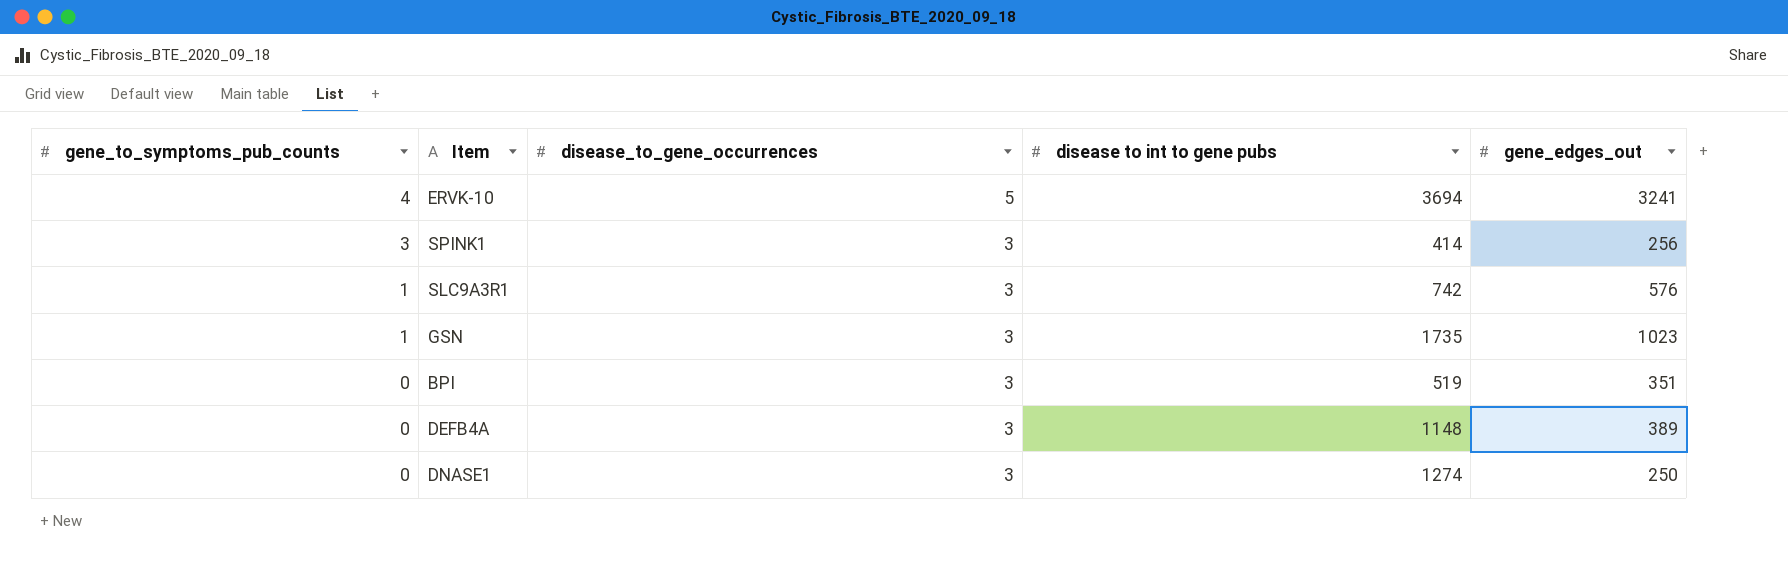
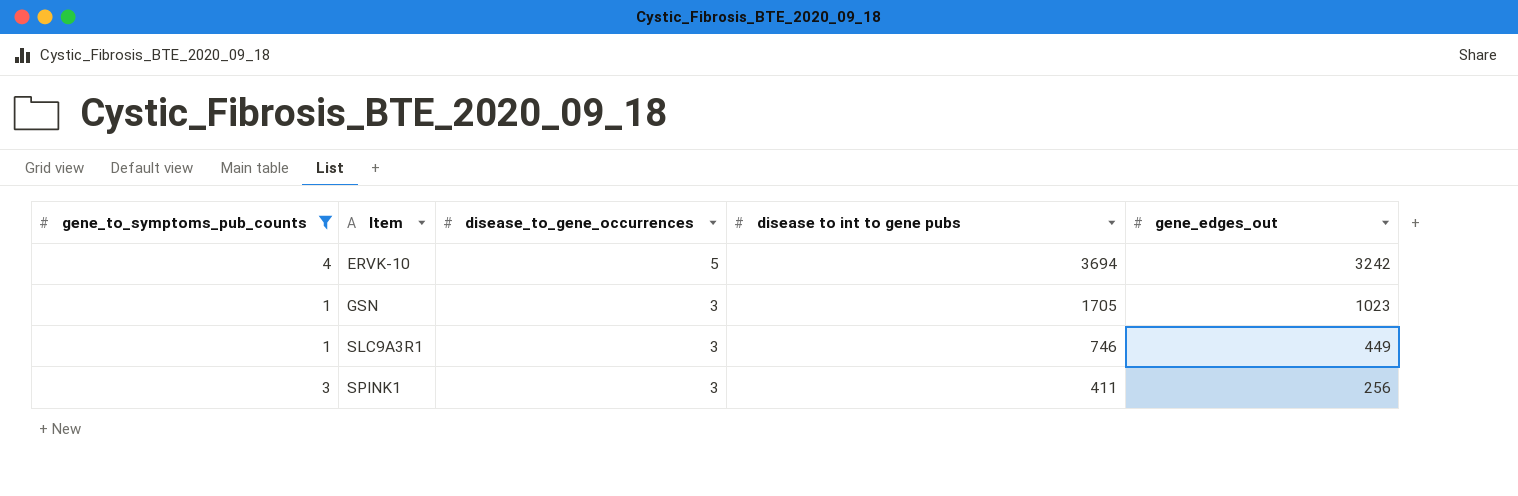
filter: none -> gene_to_symptoms_pub_counts != 0
row order: gene_to_symptoms_pub_counts descending -> Item ascending
ERVK-10 | gene_edges_out: 3241 -> 3242
GSN | disease to int to gene pubs: 1735 -> 1705
SLC9A3R1 | disease to int to gene pubs: 742 -> 746
SLC9A3R1 | gene_edges_out: 576 -> 449
SPINK1 | disease to int to gene pubs: 414 -> 411

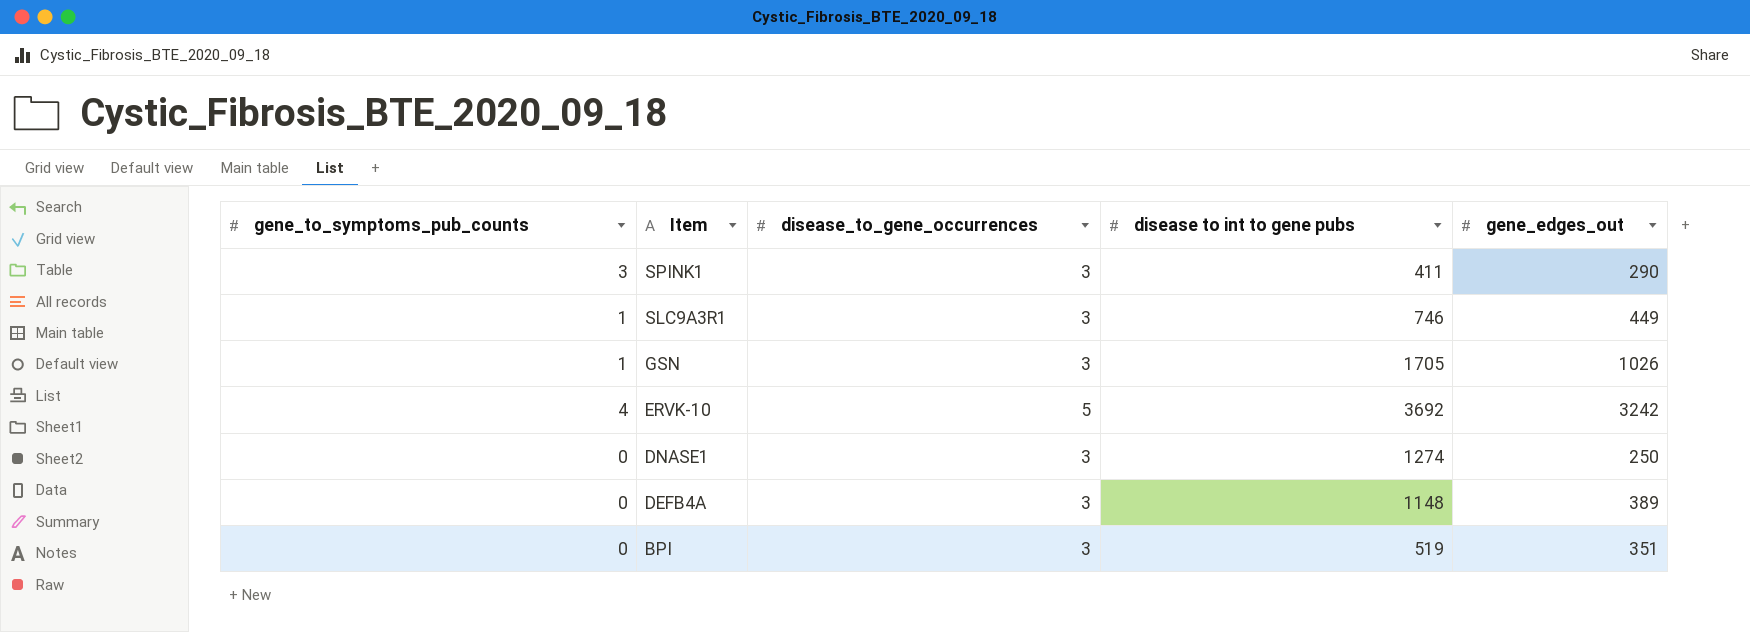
filter: gene_to_symptoms_pub_counts != 0 -> none
row order: Item ascending -> Item descending
SPINK1 | gene_edges_out: 256 -> 290
GSN | gene_edges_out: 1023 -> 1026
ERVK-10 | disease to int to gene pubs: 3694 -> 3692

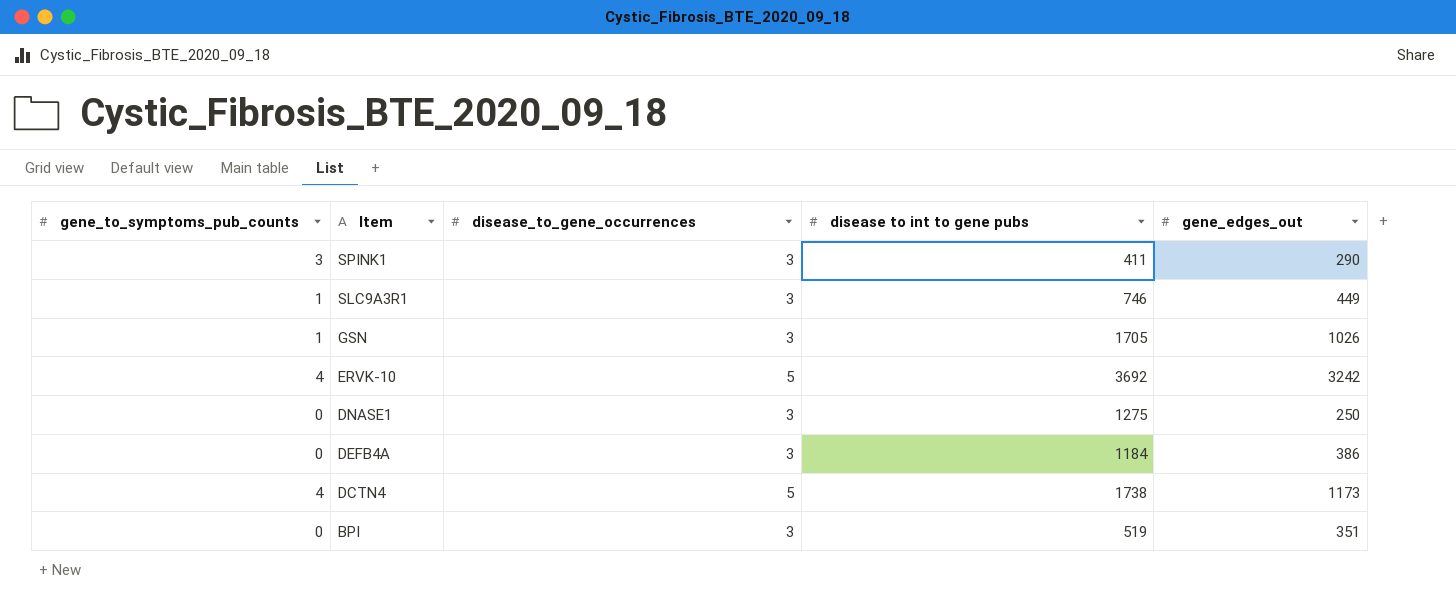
DNASE1 | disease to int to gene pubs: 1274 -> 1275
DEFB4A | disease to int to gene pubs: 1148 -> 1184
DEFB4A | gene_edges_out: 389 -> 386
row DCTN4: none -> 4 | 5 | 1738 | 1173

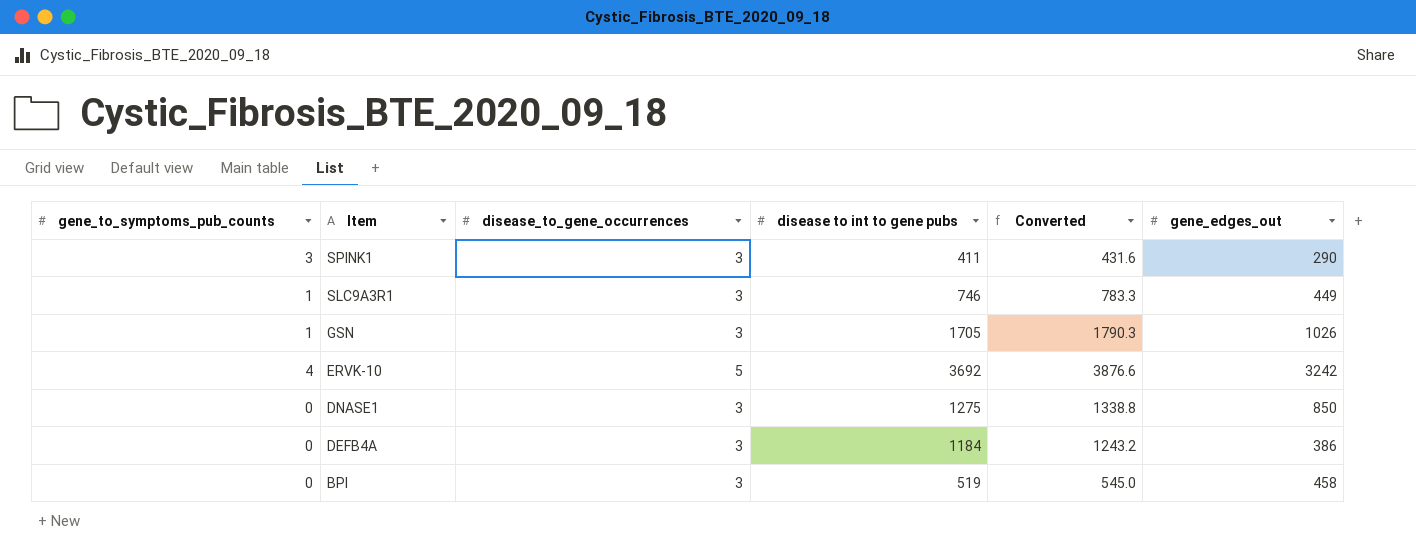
column Converted | formula: none -> [disease to int to gene pubs] * 1.05
row DCTN4: 4 | 5 | 1738 | 1173 -> none
DNASE1 | gene_edges_out: 250 -> 850
BPI | gene_edges_out: 351 -> 458

